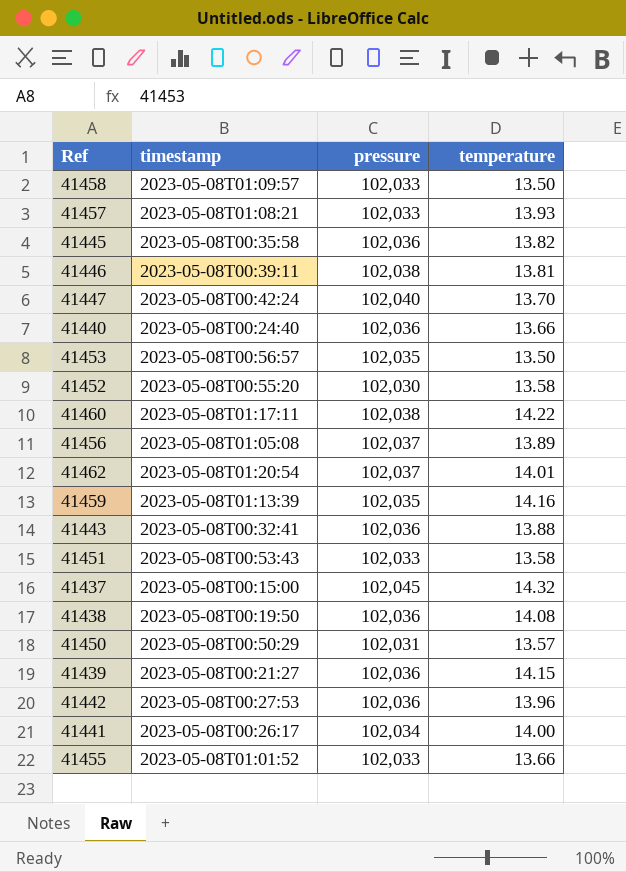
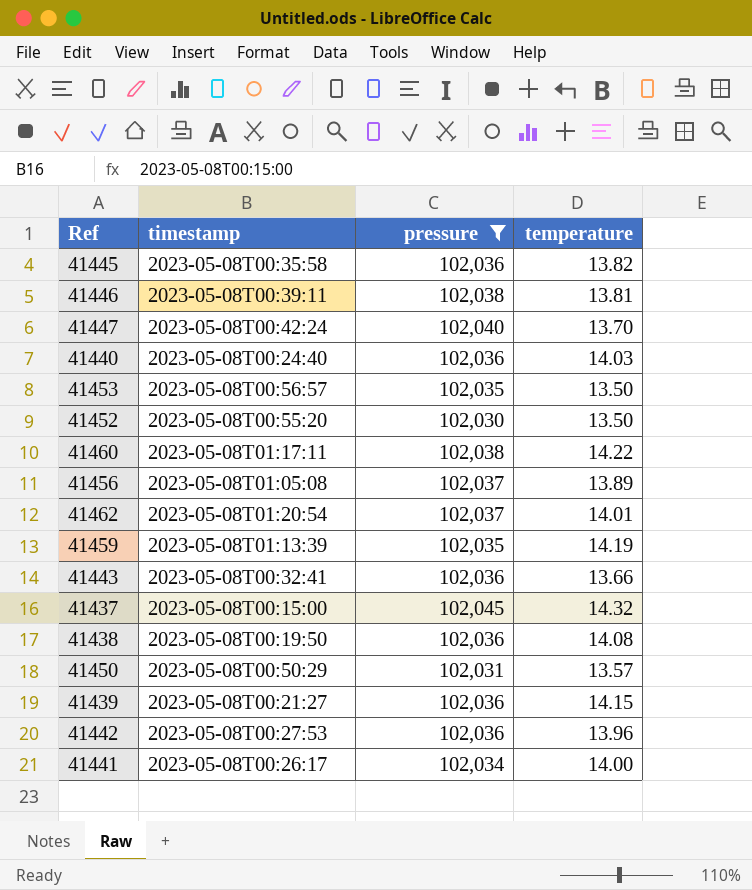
filter: none -> pressure != 102,033
41440 | temperature: 13.66 -> 14.03
41452 | temperature: 13.58 -> 13.50
41459 | temperature: 14.16 -> 14.19
41443 | temperature: 13.88 -> 13.66

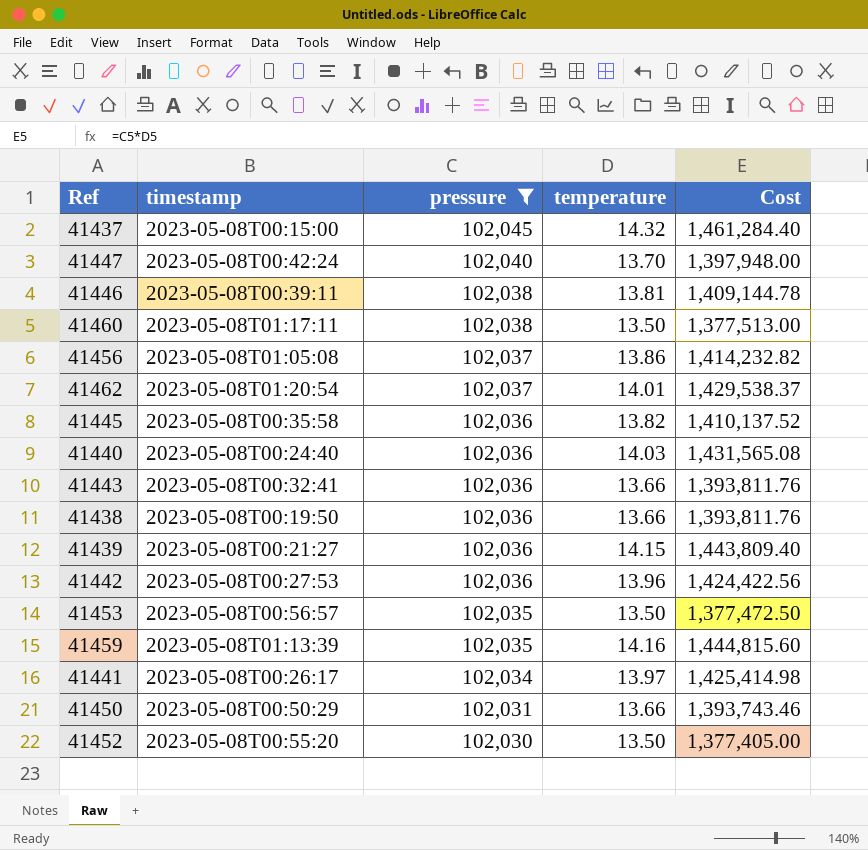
row order: none -> pressure descending
column Cost | formula: none -> [pressure] * [temperature]
41460 | temperature: 14.22 -> 13.50
41456 | temperature: 13.89 -> 13.86
41438 | temperature: 14.08 -> 13.66
41459 | temperature: 14.19 -> 14.16
41441 | temperature: 14.00 -> 13.97
41450 | temperature: 13.57 -> 13.66

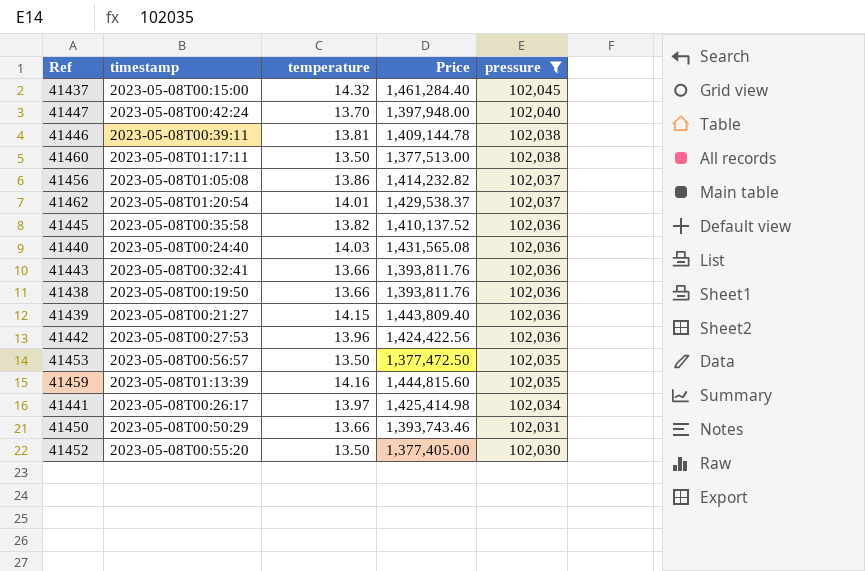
column name: Cost -> Price
column pressure | position: 3 -> 5

